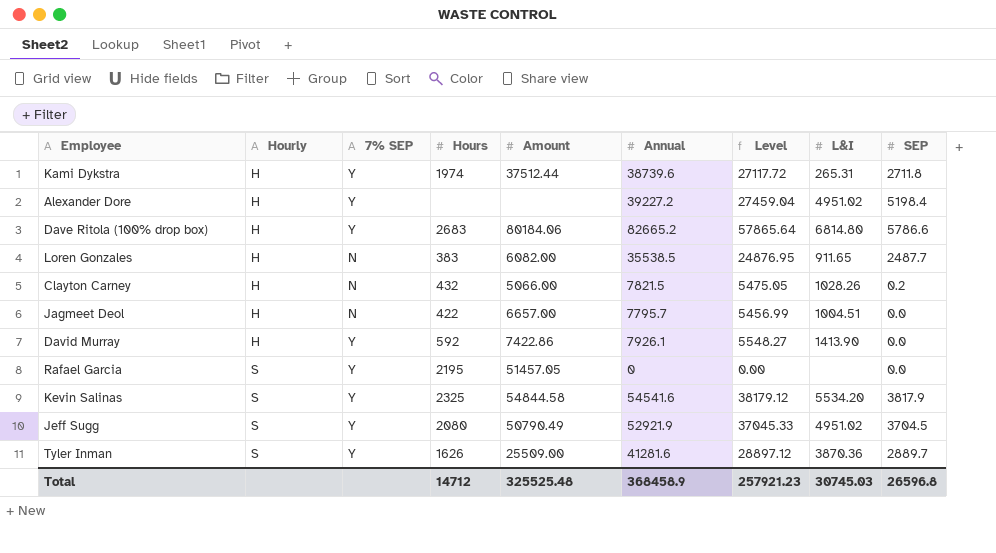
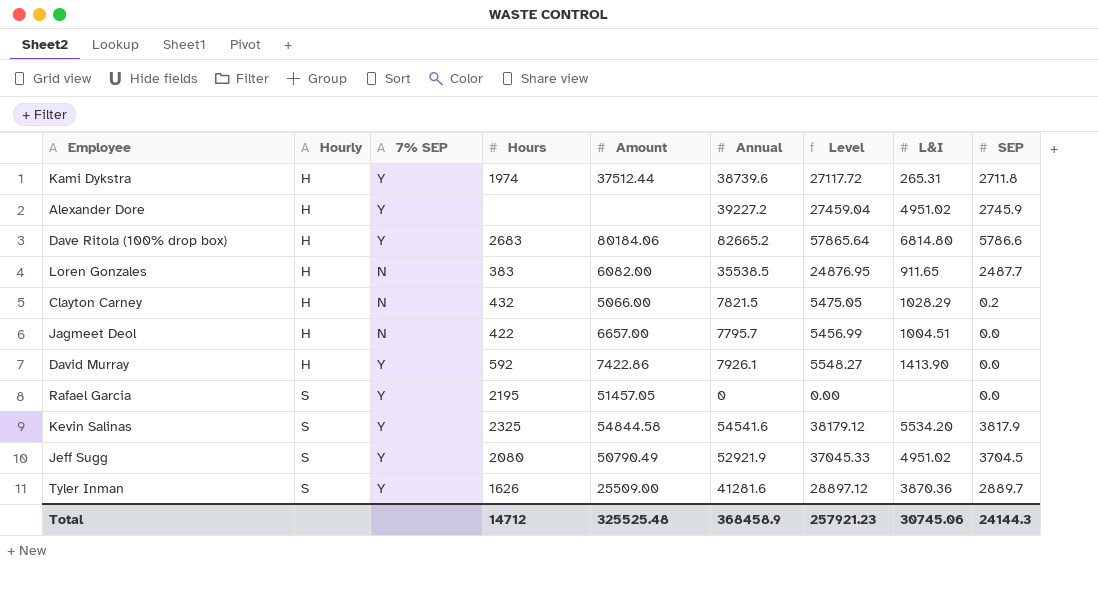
Alexander Dore | SEP: 5198.4 -> 2745.9
Clayton Carney | L&I: 1028.26 -> 1028.29
Total | L&I: 30745.03 -> 30745.06
Total | SEP: 26596.8 -> 24144.3

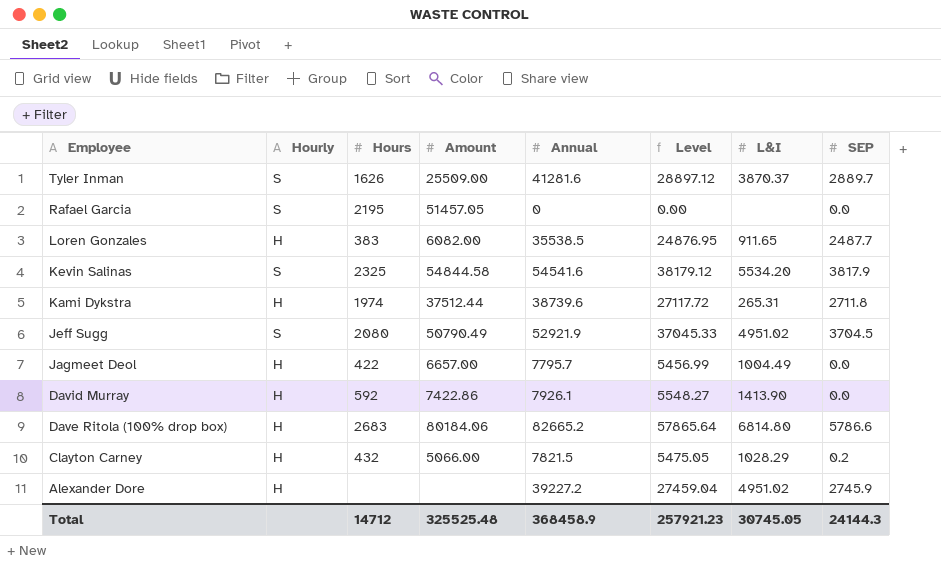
row order: Hourly ascending -> Employee descending
column 7% SEP | position: 3 -> none
Tyler Inman | L&I: 3870.36 -> 3870.37
Jagmeet Deol | L&I: 1004.51 -> 1004.49
Total | L&I: 30745.06 -> 30745.05

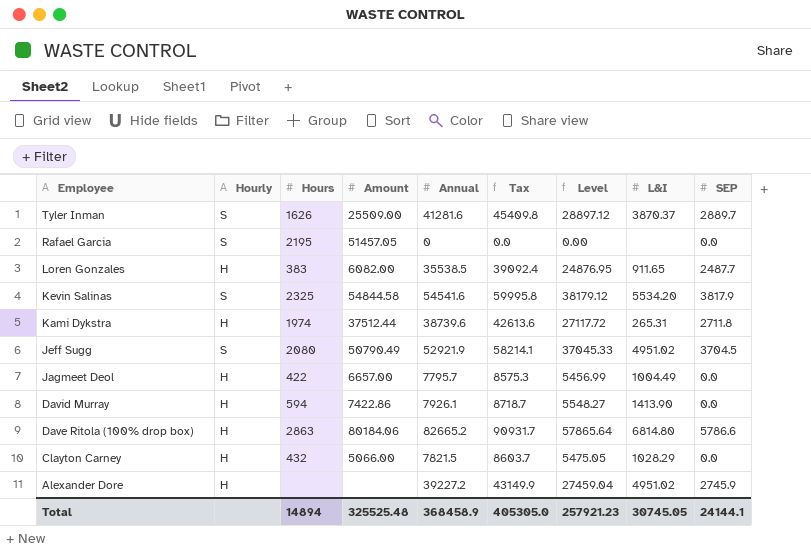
column Tax | formula: none -> [Annual] * 1.1
David Murray | Hours: 592 -> 594
Dave Ritola (100% drop box) | Hours: 2683 -> 2863
Clayton Carney | SEP: 0.2 -> 0.0
Total | Hours: 14712 -> 14894
Total | SEP: 24144.3 -> 24144.1

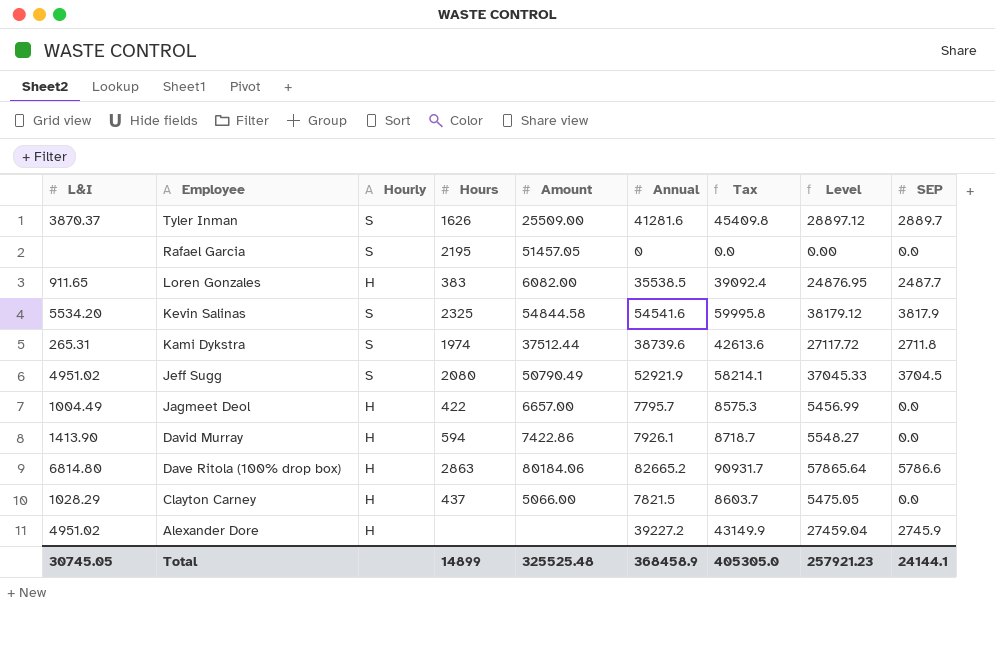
column L&I | position: 8 -> 1
Kami Dykstra | Hourly: H -> S
Clayton Carney | Hours: 432 -> 437
Total | Hours: 14894 -> 14899

